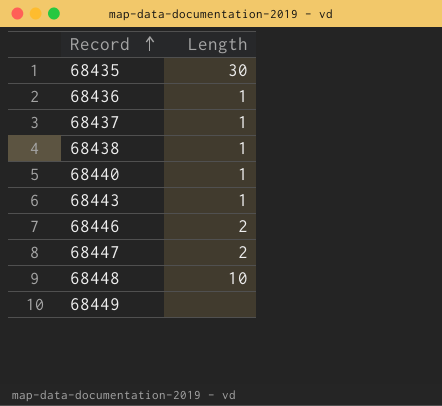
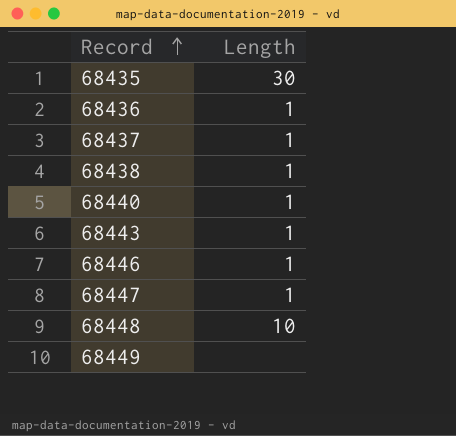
68446 | Length: 2 -> 1
68447 | Length: 2 -> 1

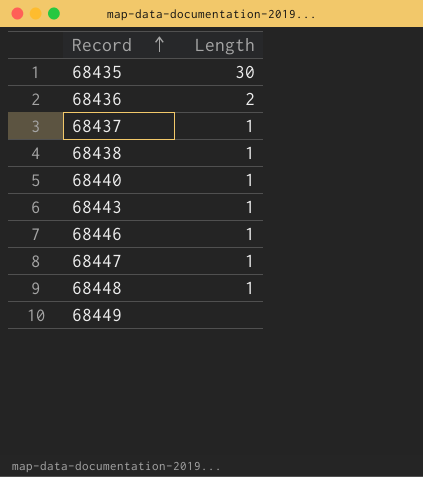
68436 | Length: 1 -> 2
68448 | Length: 10 -> 1

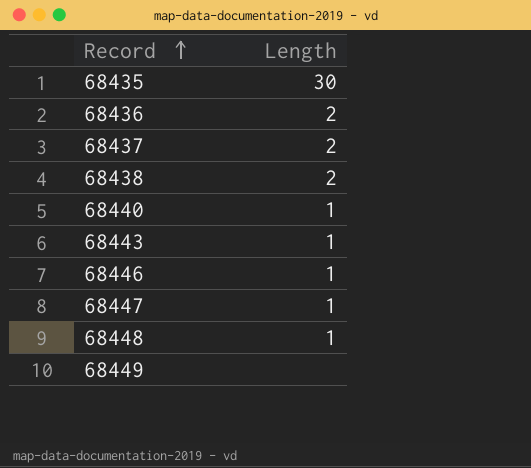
68437 | Length: 1 -> 2
68438 | Length: 1 -> 2

